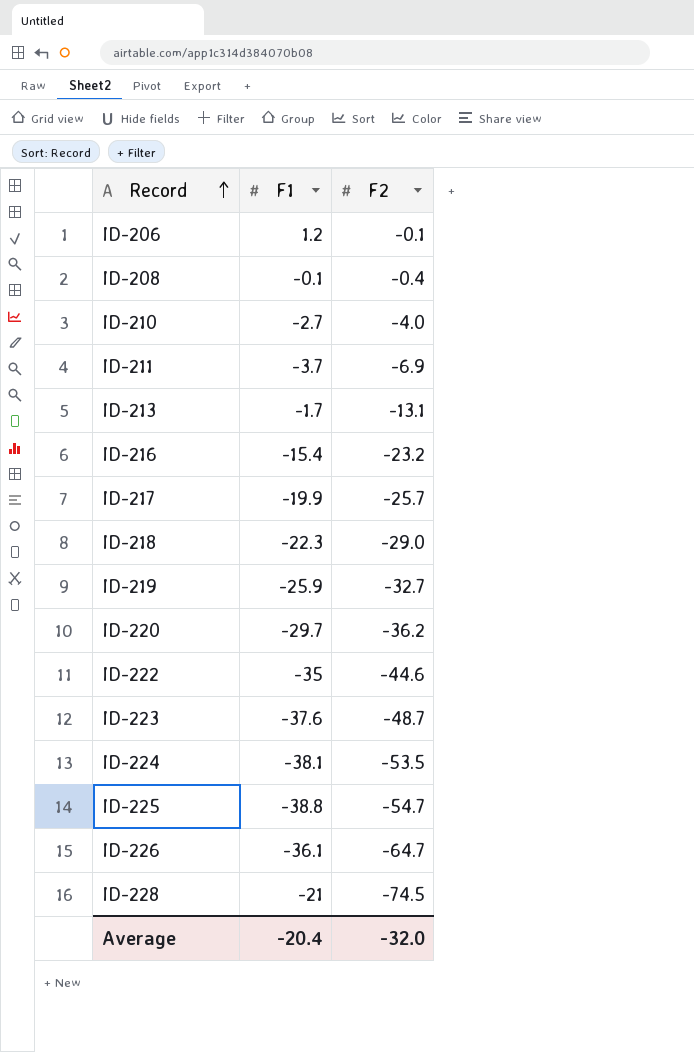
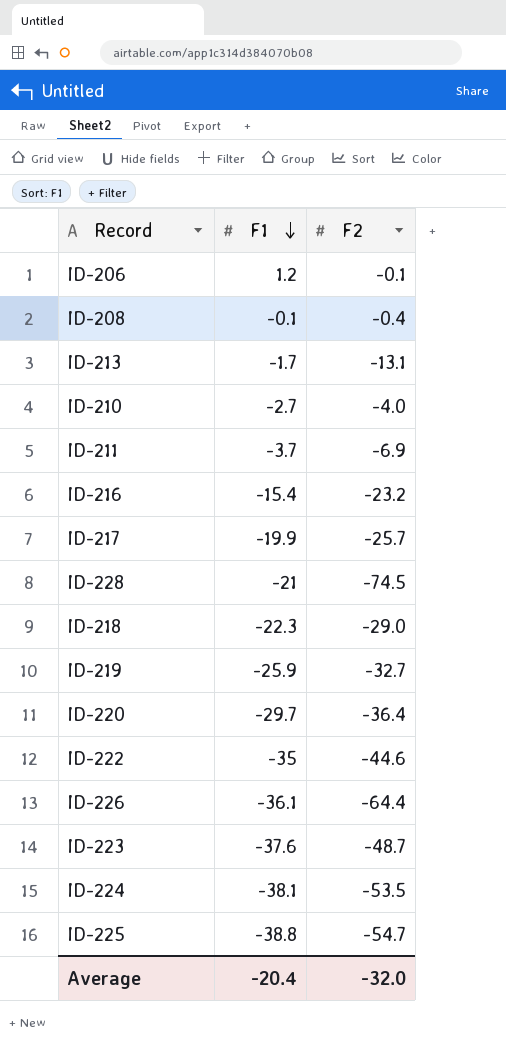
row order: Record ascending -> F1 descending
ID-220 | F2: -36.2 -> -36.4
ID-226 | F2: -64.7 -> -64.4

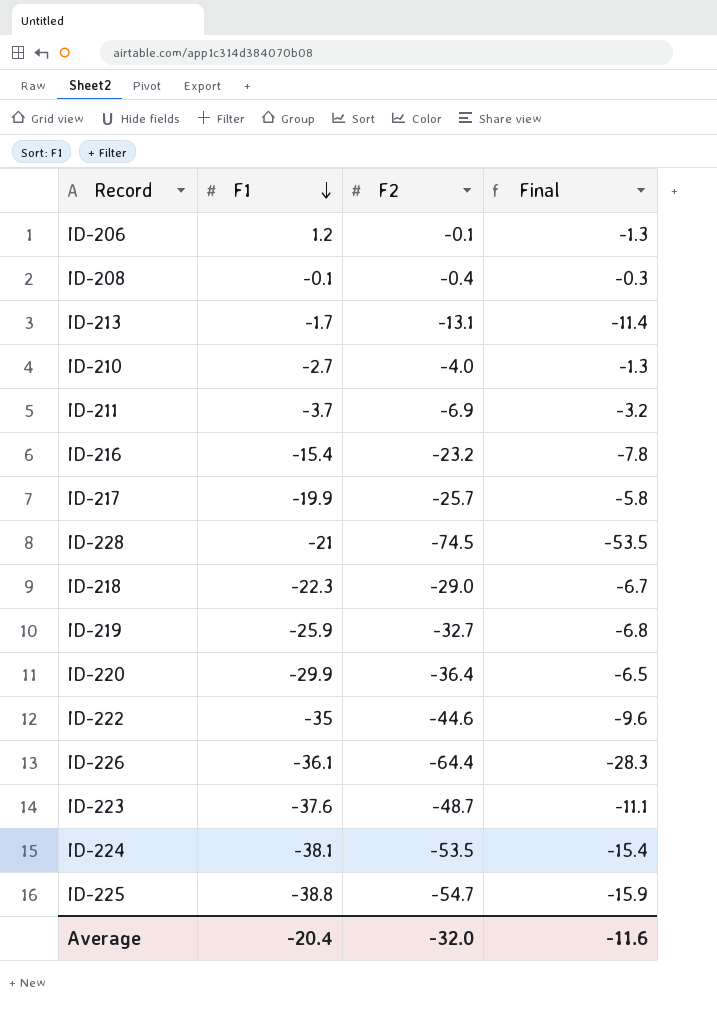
column Final | formula: none -> [F2] - [F1]
ID-220 | F1: -29.7 -> -29.9

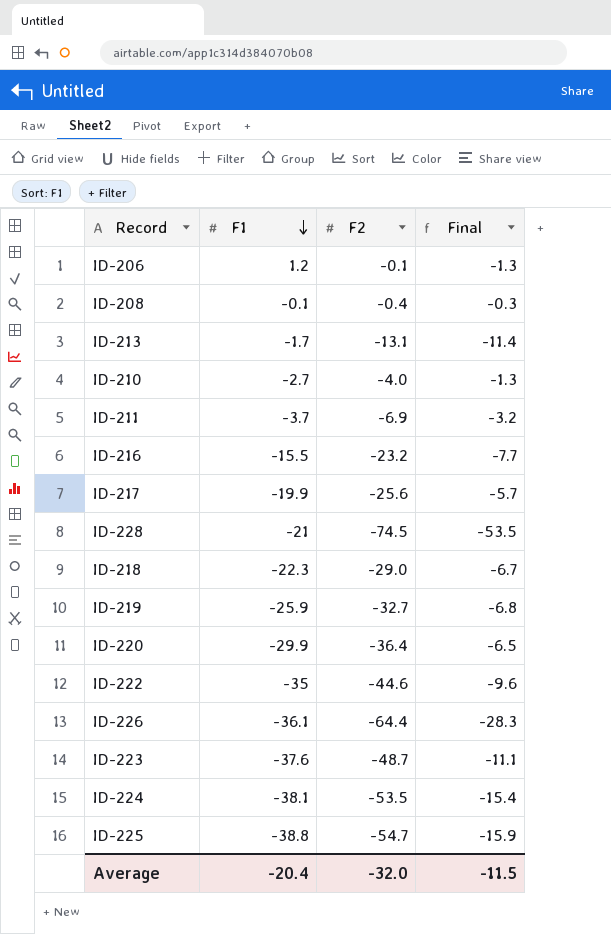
ID-216 | F1: -15.4 -> -15.5
ID-216 | Final: -7.8 -> -7.7
ID-217 | F2: -25.7 -> -25.6
ID-217 | Final: -5.8 -> -5.7
Average | Final: -11.6 -> -11.5

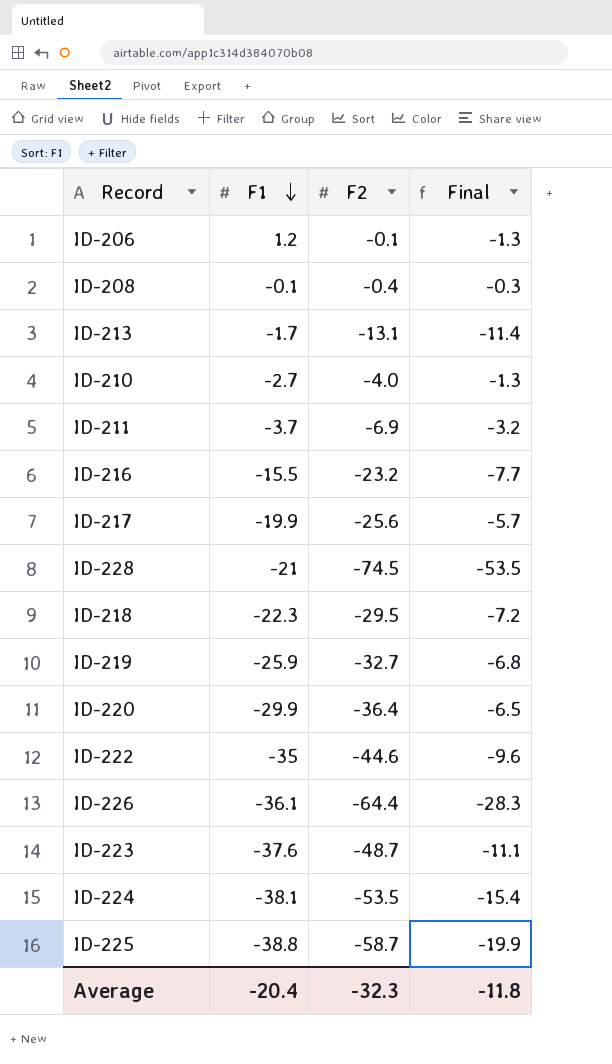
ID-218 | F2: -29.0 -> -29.5
ID-218 | Final: -6.7 -> -7.2
ID-225 | F2: -54.7 -> -58.7
ID-225 | Final: -15.9 -> -19.9
Average | F2: -32.0 -> -32.3
Average | Final: -11.5 -> -11.8

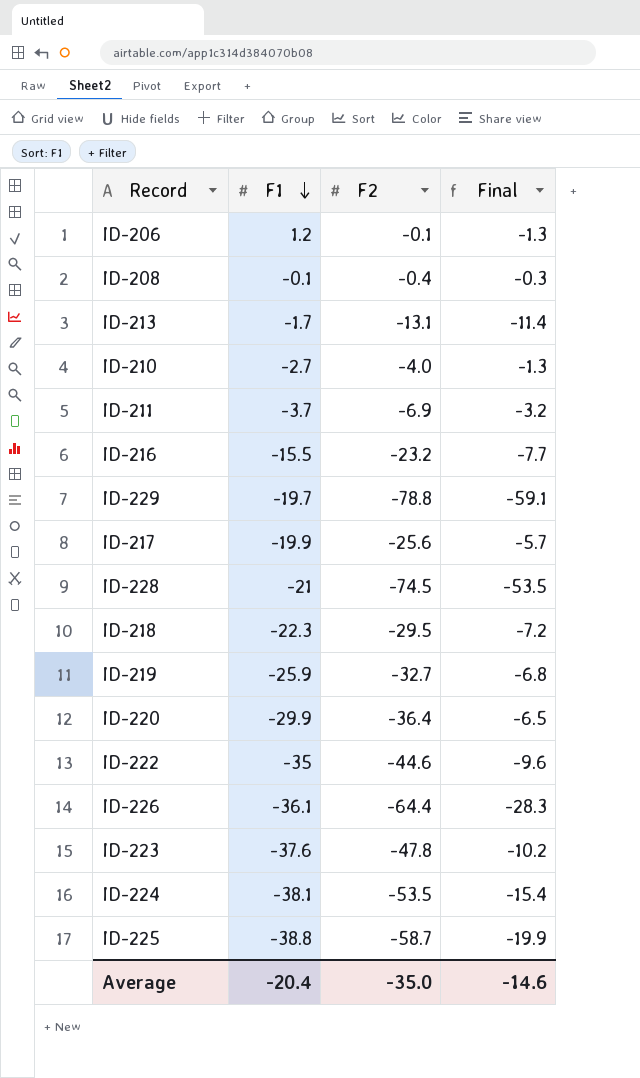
row ID-229: none -> -19.7 | -78.8 | -59.1
ID-223 | F2: -48.7 -> -47.8
ID-223 | Final: -11.1 -> -10.2
Average | F2: -32.3 -> -35.0
Average | Final: -11.8 -> -14.6

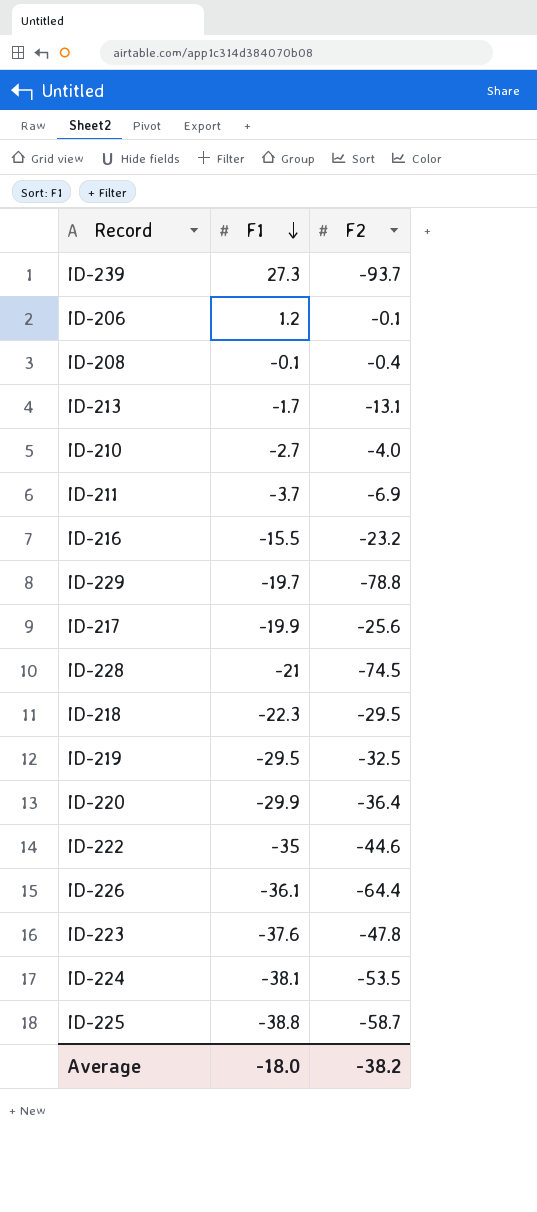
column Final | formula: [F2] - [F1] -> none
row ID-239: none -> 27.3 | -93.7
ID-219 | F1: -25.9 -> -29.5
ID-219 | F2: -32.7 -> -32.5
Average | F1: -20.4 -> -18.0
Average | F2: -35.0 -> -38.2

